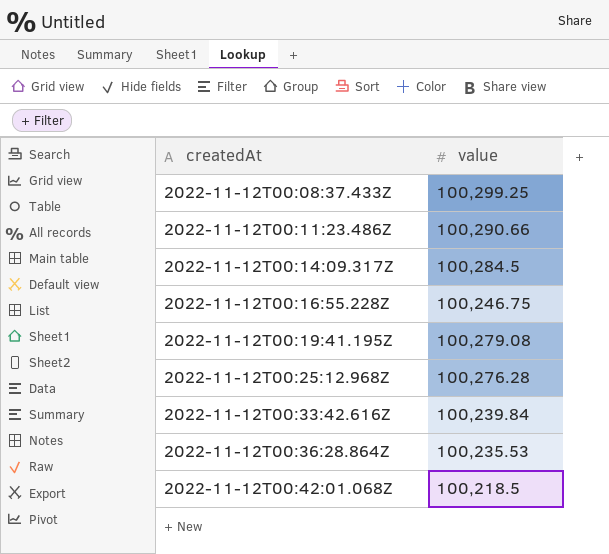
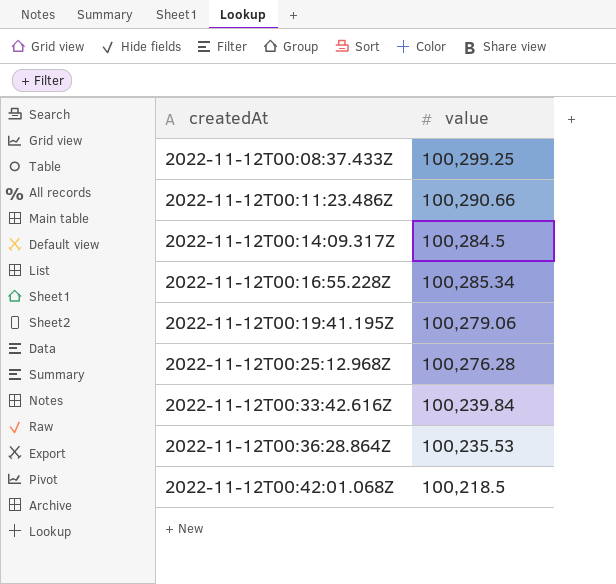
2022-11-12T00:16:55.228Z | value: 100,246.75 -> 100,285.34
2022-11-12T00:19:41.195Z | value: 100,279.08 -> 100,279.06

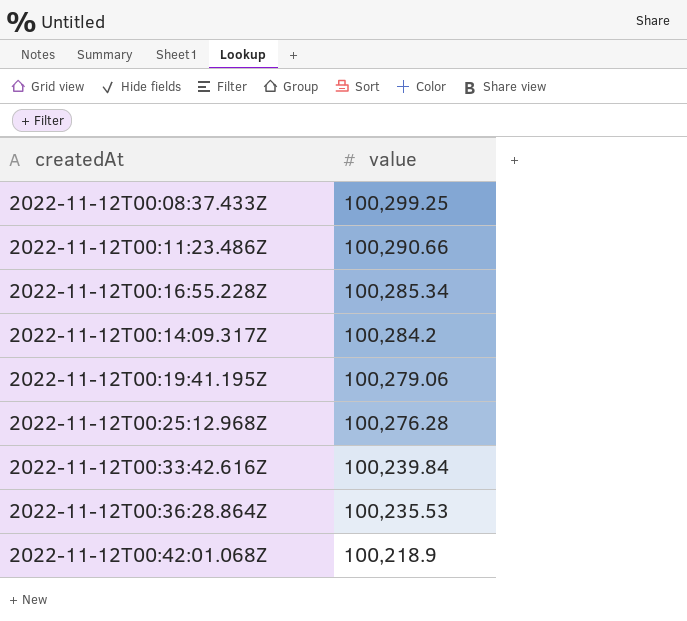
row order: createdAt ascending -> value descending
2022-11-12T00:14:09.317Z | value: 100,284.5 -> 100,284.2
2022-11-12T00:42:01.068Z | value: 100,218.5 -> 100,218.9

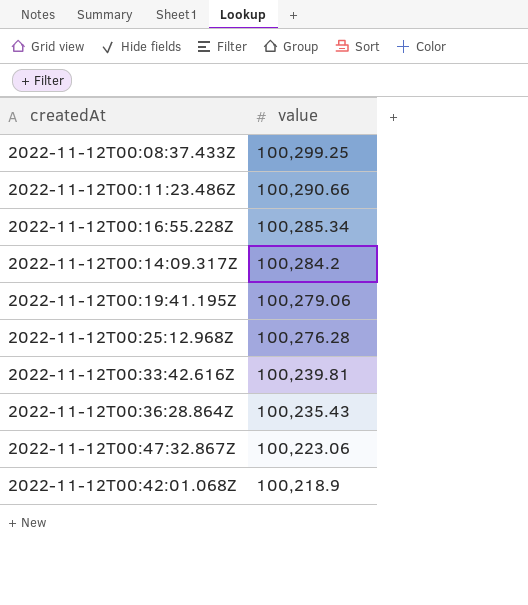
2022-11-12T00:33:42.616Z | value: 100,239.84 -> 100,239.81
2022-11-12T00:36:28.864Z | value: 100,235.53 -> 100,235.43
row 2022-11-12T00:47:32.867Z: none -> 100,223.06

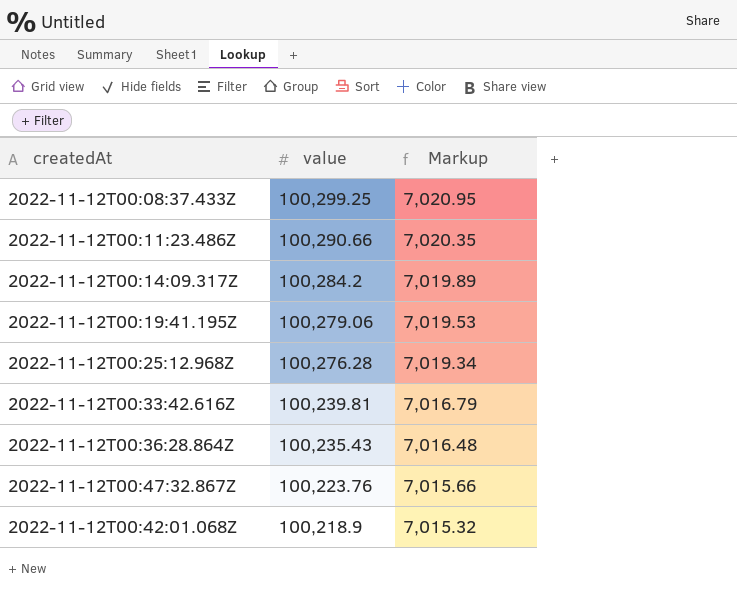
column Markup | formula: none -> [value] * 0.07
row 2022-11-12T00:16:55.228Z: 100,285.34 -> none
2022-11-12T00:47:32.867Z | value: 100,223.06 -> 100,223.76

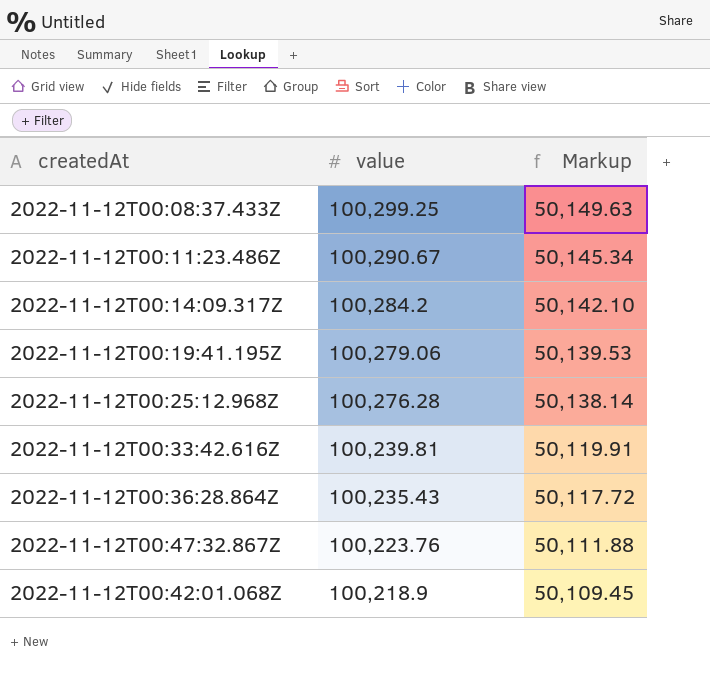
column Markup | formula: [value] * 0.07 -> [value] * 0.5
2022-11-12T00:11:23.486Z | value: 100,290.66 -> 100,290.67

